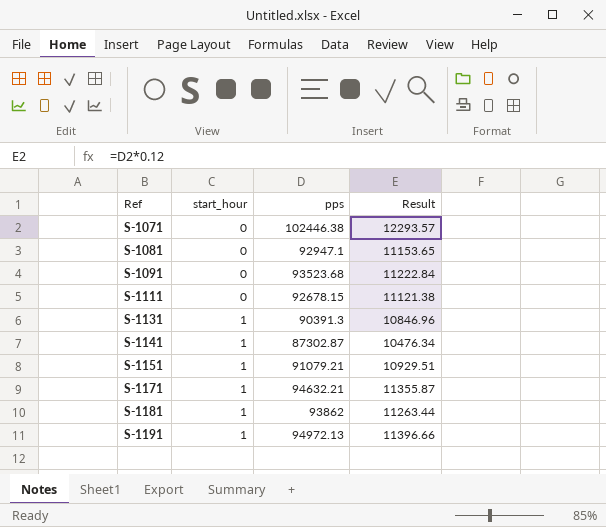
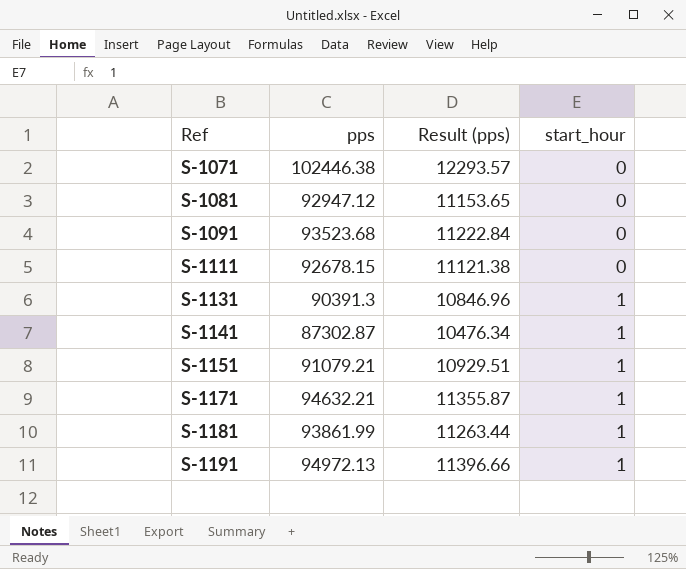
column name: Result -> Result (pps)
column start_hour | position: 2 -> 4
S-1081 | pps: 92947.1 -> 92947.12
S-1181 | pps: 93862 -> 93861.99

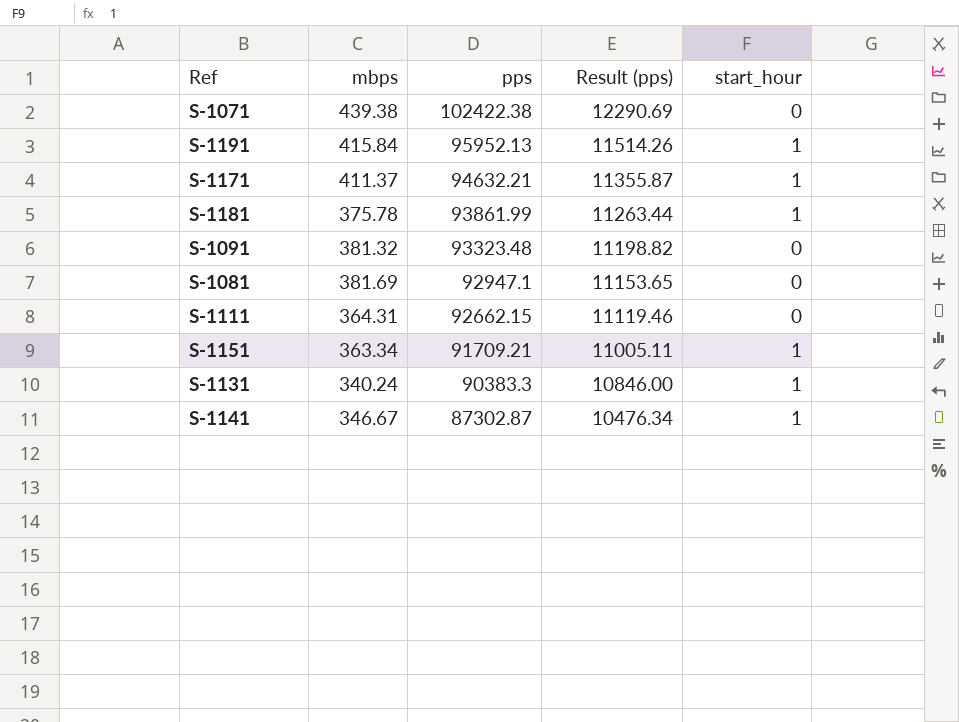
row order: Ref ascending -> pps descending
column mbps | position: none -> 2
S-1071 | pps: 102446.38 -> 102422.38
S-1071 | Result (pps): 12293.57 -> 12290.69
S-1191 | pps: 94972.13 -> 95952.13
S-1191 | Result (pps): 11396.66 -> 11514.26
S-1091 | pps: 93523.68 -> 93323.48
S-1091 | Result (pps): 11222.84 -> 11198.82
S-1081 | pps: 92947.12 -> 92947.1
S-1111 | pps: 92678.15 -> 92662.15
S-1111 | Result (pps): 11121.38 -> 11119.46
S-1151 | pps: 91079.21 -> 91709.21
S-1151 | Result (pps): 10929.51 -> 11005.11
S-1131 | pps: 90391.3 -> 90383.3
S-1131 | Result (pps): 10846.96 -> 10846.00

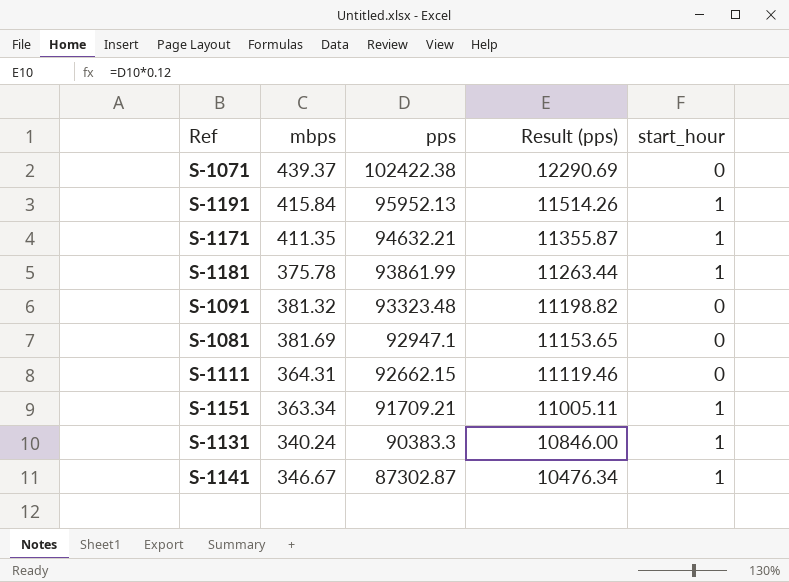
S-1071 | mbps: 439.38 -> 439.37
S-1171 | mbps: 411.37 -> 411.35

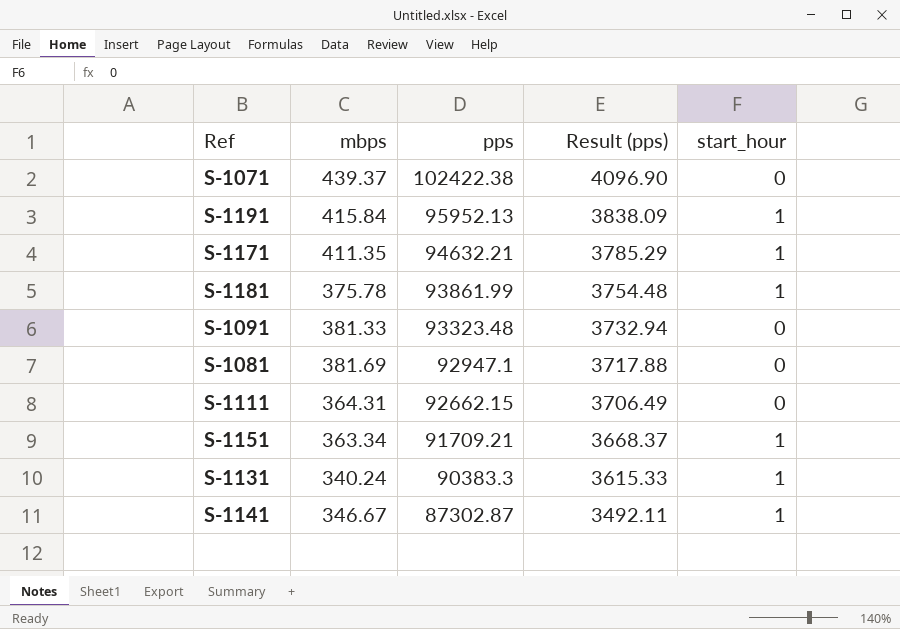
column Result (pps) | formula: [pps] * 0.12 -> [pps] * 0.04
S-1091 | mbps: 381.32 -> 381.33

